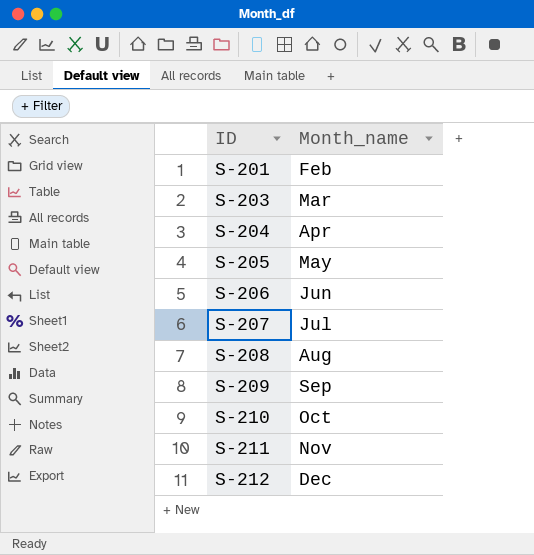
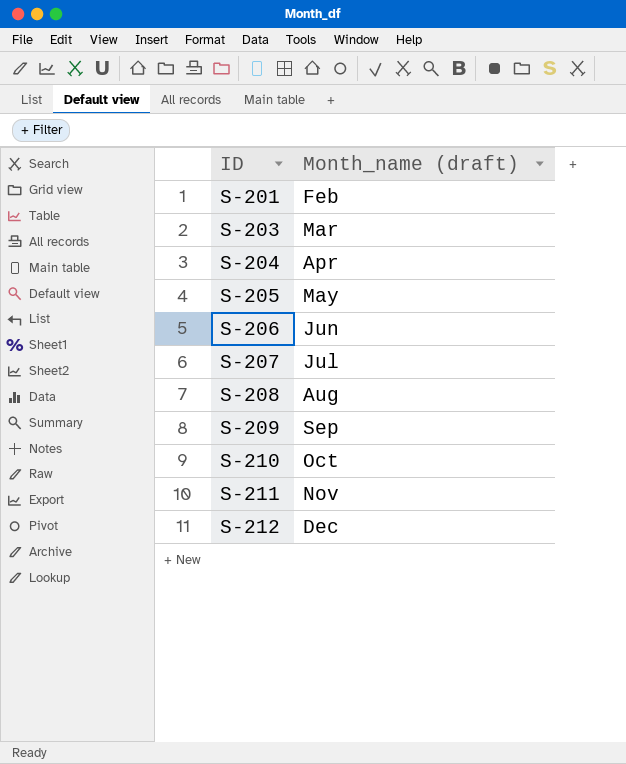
column name: Month_name -> Month_name (draft)

